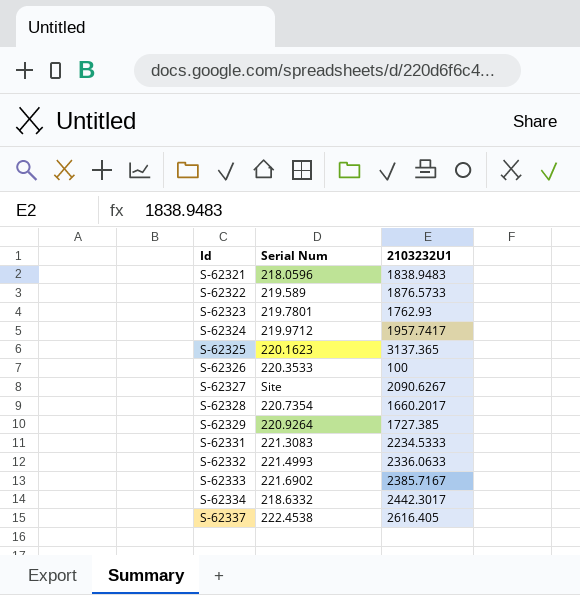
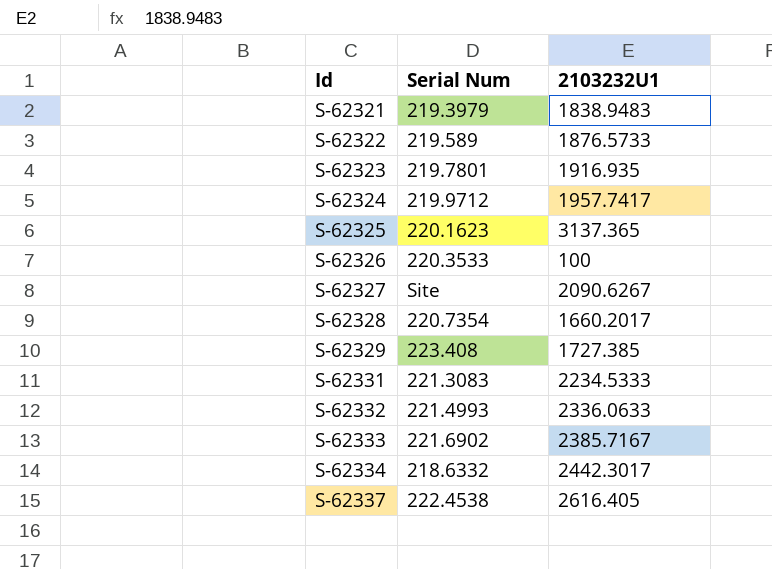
S-62321 | Serial Num: 218.0596 -> 219.3979
S-62323 | 2103232U1: 1762.93 -> 1916.935
S-62329 | Serial Num: 220.9264 -> 223.408

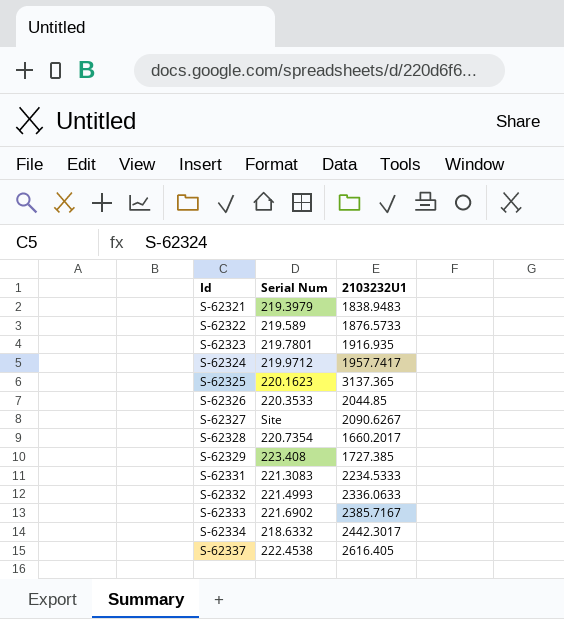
S-62326 | 2103232U1: 100 -> 2044.85

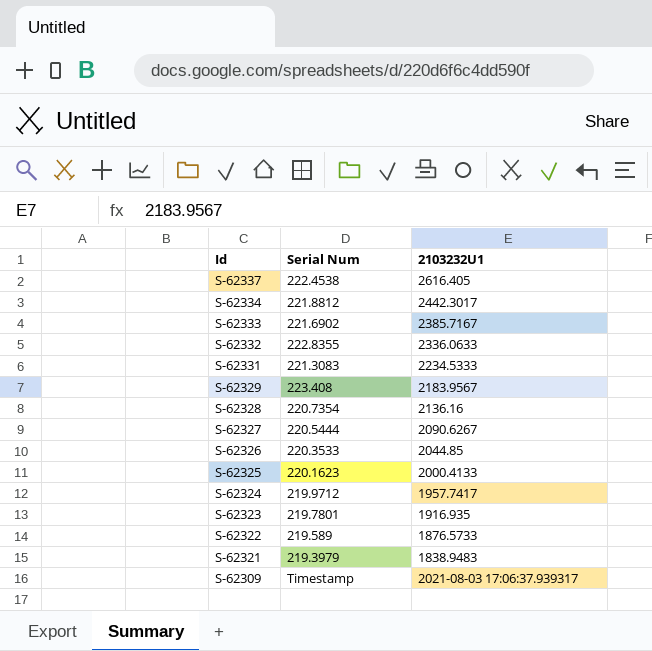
row order: Id ascending -> Id descending
S-62334 | Serial Num: 218.6332 -> 221.8812
S-62332 | Serial Num: 221.4993 -> 222.8355
S-62329 | 2103232U1: 1727.385 -> 2183.9567
S-62328 | 2103232U1: 1660.2017 -> 2136.16
S-62327 | Serial Num: Site -> 220.5444
S-62325 | 2103232U1: 3137.365 -> 2000.4133
row S-62309: none -> Timestamp | 2021-08-03 17:06:37.939317

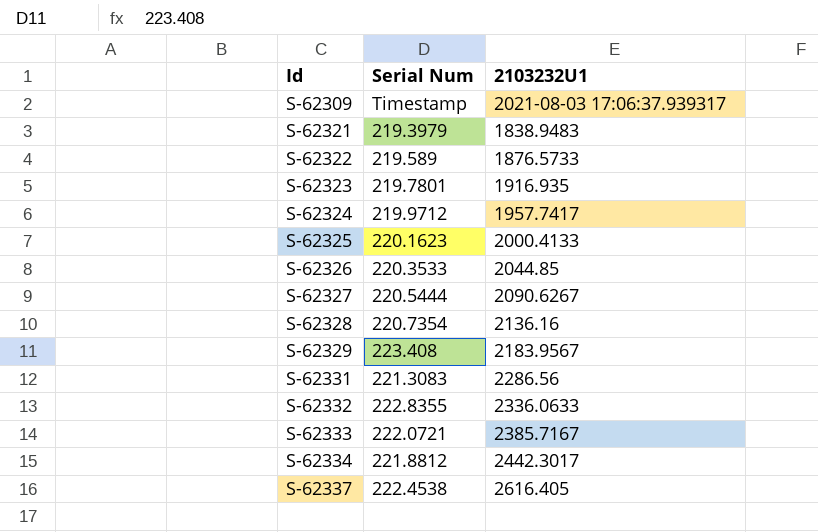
row order: Id descending -> Id ascending
S-62331 | 2103232U1: 2234.5333 -> 2286.56
S-62333 | Serial Num: 221.6902 -> 222.0721

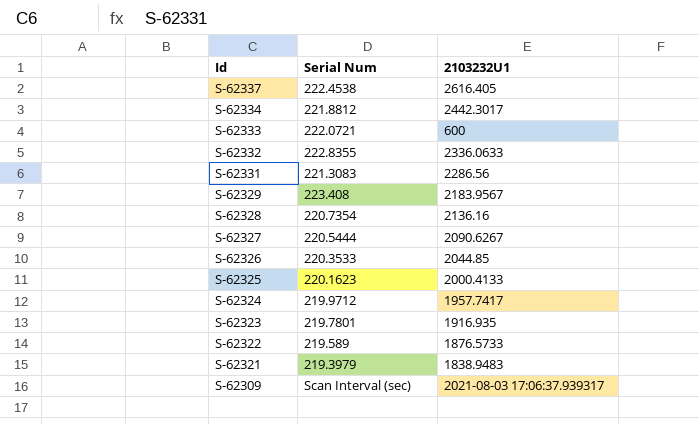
row order: Id ascending -> Id descending
S-62333 | 2103232U1: 2385.7167 -> 600
S-62309 | Serial Num: Timestamp -> Scan Interval (sec)

